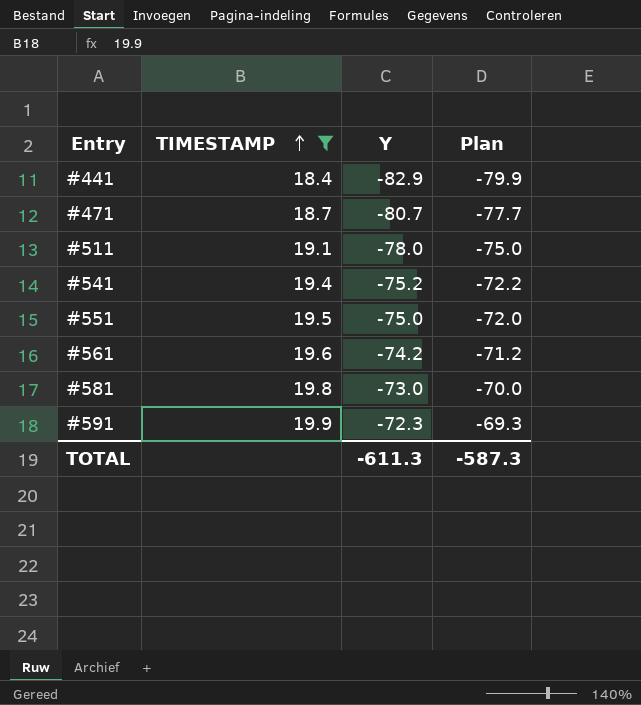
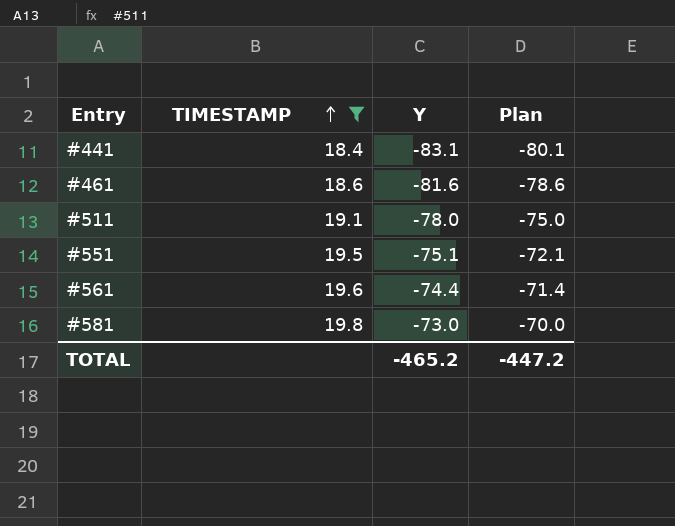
row #471: 18.7 | -80.7 | -77.7 -> none
row #541: 19.4 | -75.2 | -72.2 -> none
row #591: 19.9 | -72.3 | -69.3 -> none
#441 | Y: -82.9 -> -83.1
#441 | Plan: -79.9 -> -80.1
row #461: none -> 18.6 | -81.6 | -78.6
#551 | Y: -75.0 -> -75.1
#551 | Plan: -72.0 -> -72.1
#561 | Y: -74.2 -> -74.4
#561 | Plan: -71.2 -> -71.4
TOTAL | Y: -611.3 -> -465.2
TOTAL | Plan: -587.3 -> -447.2

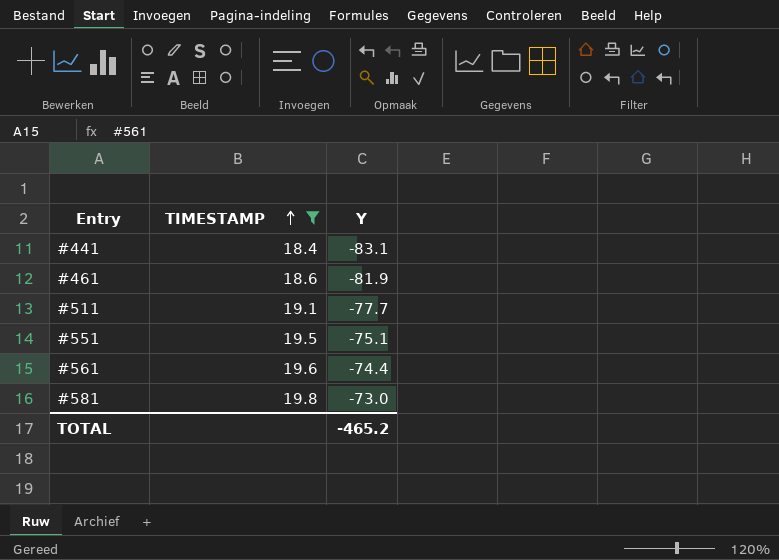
column Plan | formula: [Y] + 3 -> none
#461 | Y: -81.6 -> -81.9
#511 | Y: -78.0 -> -77.7

